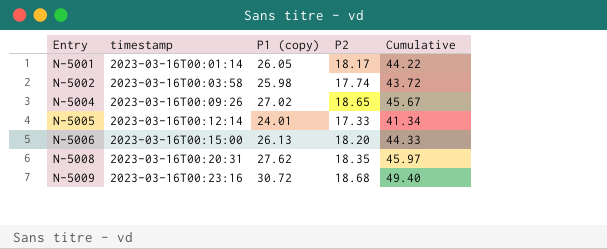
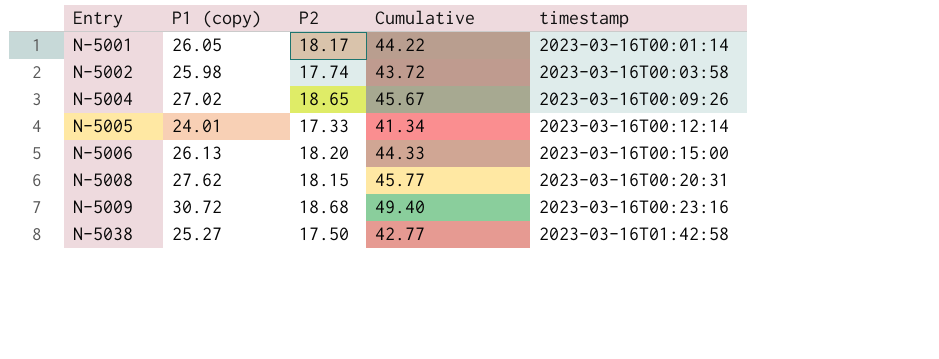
column timestamp | position: 2 -> 5
N-5008 | P2: 18.35 -> 18.15
N-5008 | Cumulative: 45.97 -> 45.77
row N-5038: none -> 25.27 | 17.50 | 42.77 | 2023-03-16T01:42:58

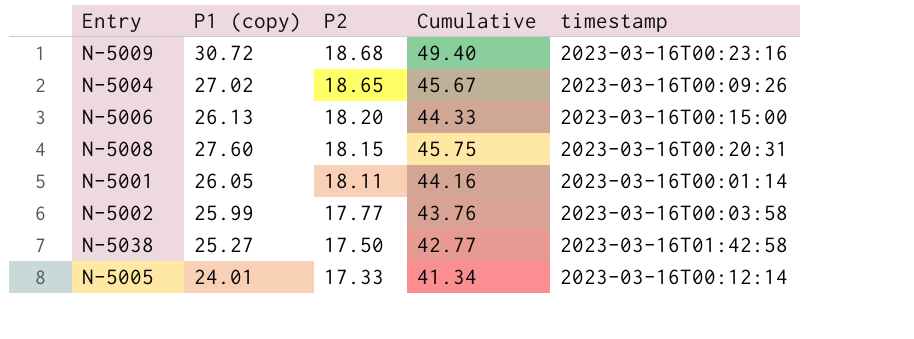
row order: Entry ascending -> P2 descending
N-5008 | P1 (copy): 27.62 -> 27.60
N-5008 | Cumulative: 45.77 -> 45.75
N-5001 | P2: 18.17 -> 18.11
N-5001 | Cumulative: 44.22 -> 44.16
N-5002 | P1 (copy): 25.98 -> 25.99
N-5002 | P2: 17.74 -> 17.77
N-5002 | Cumulative: 43.72 -> 43.76

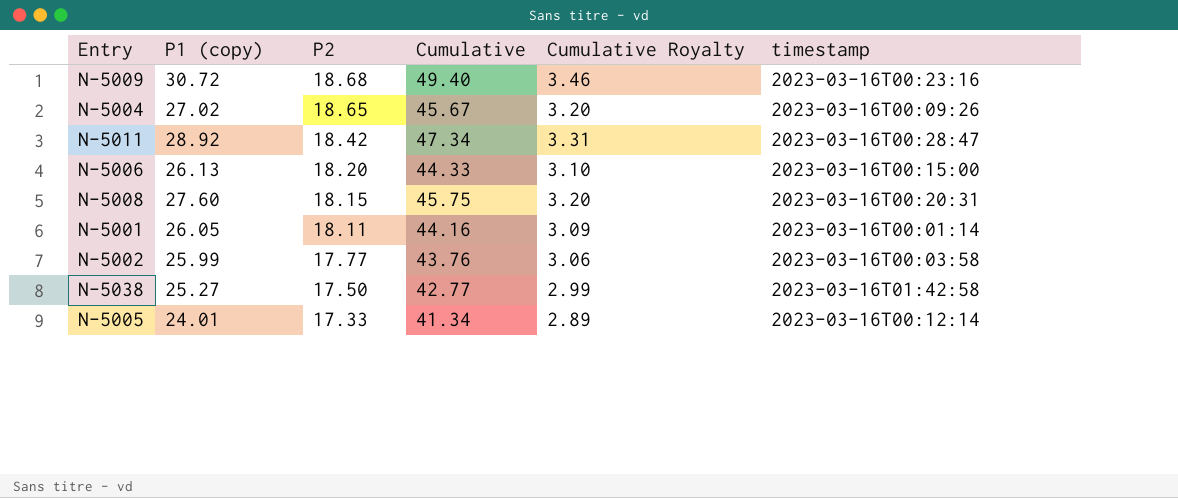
column Cumulative Royalty | formula: none -> [Cumulative] * 0.07
row N-5011: none -> 28.92 | 18.42 | 47.34 | 3.31 | 2023-03-16T00:28:47

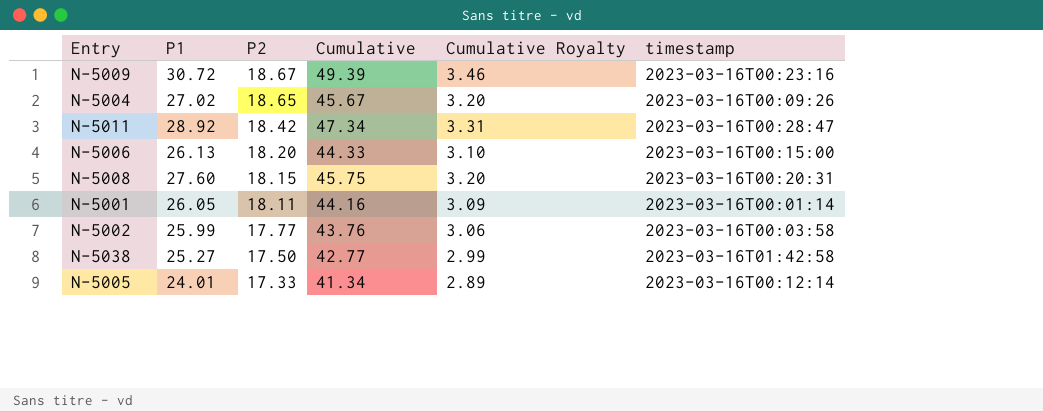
column name: P1 (copy) -> P1
N-5009 | P2: 18.68 -> 18.67
N-5009 | Cumulative: 49.40 -> 49.39

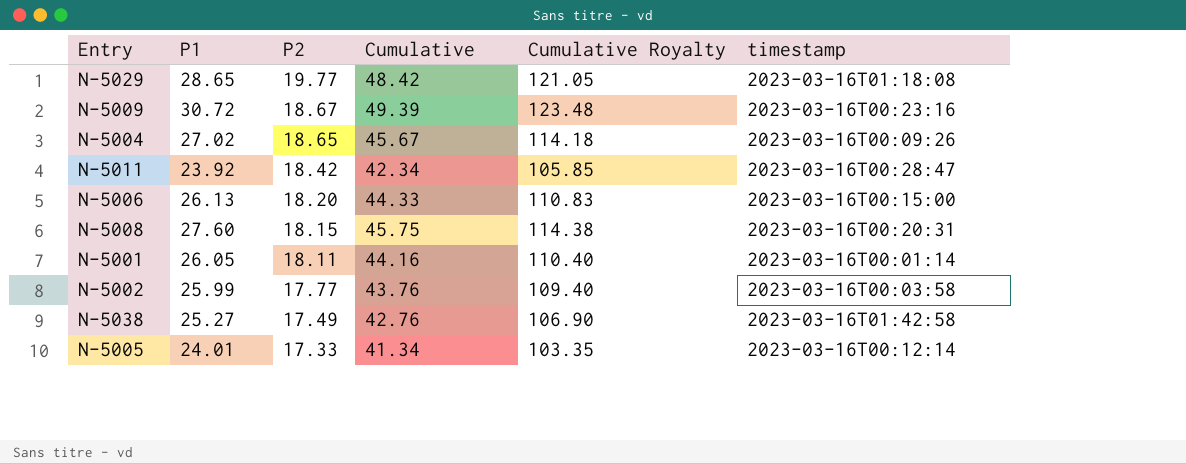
column Cumulative Royalty | formula: [Cumulative] * 0.07 -> [Cumulative] * 2.5
row N-5029: none -> 28.65 | 19.77 | 48.42 | 121.05 | 2023-03-16T01:18:08
N-5011 | P1: 28.92 -> 23.92
N-5011 | Cumulative: 47.34 -> 42.34
N-5038 | P2: 17.50 -> 17.49
N-5038 | Cumulative: 42.77 -> 42.76

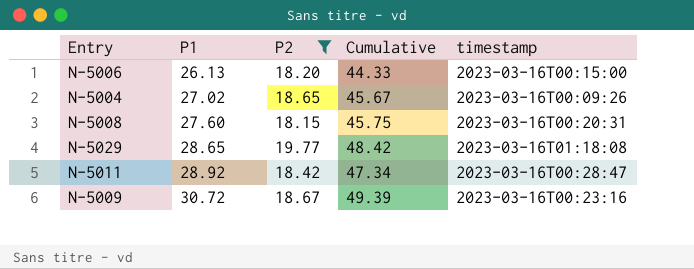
filter: none -> P2 >= 18.15
row order: P2 descending -> P1 ascending
column Cumulative Royalty | formula: [Cumulative] * 2.5 -> none
N-5011 | P1: 23.92 -> 28.92
N-5011 | Cumulative: 42.34 -> 47.34

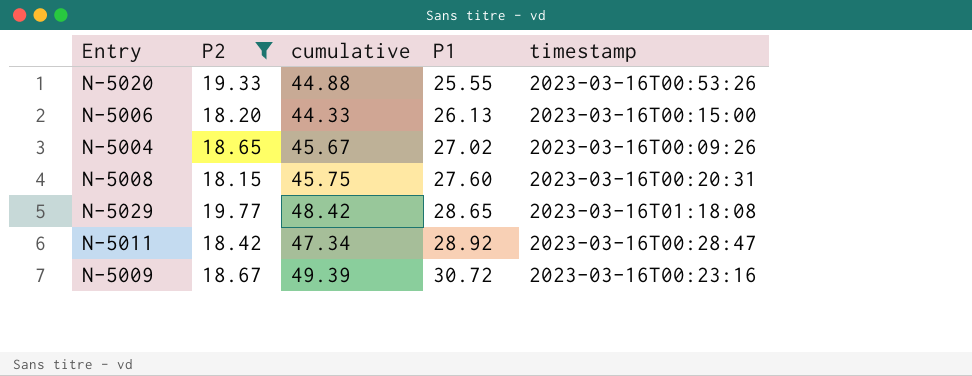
column name: Cumulative -> cumulative
column P1 | position: 2 -> 4
row N-5020: none -> 19.33 | 44.88 | 25.55 | 2023-03-16T00:53:26

